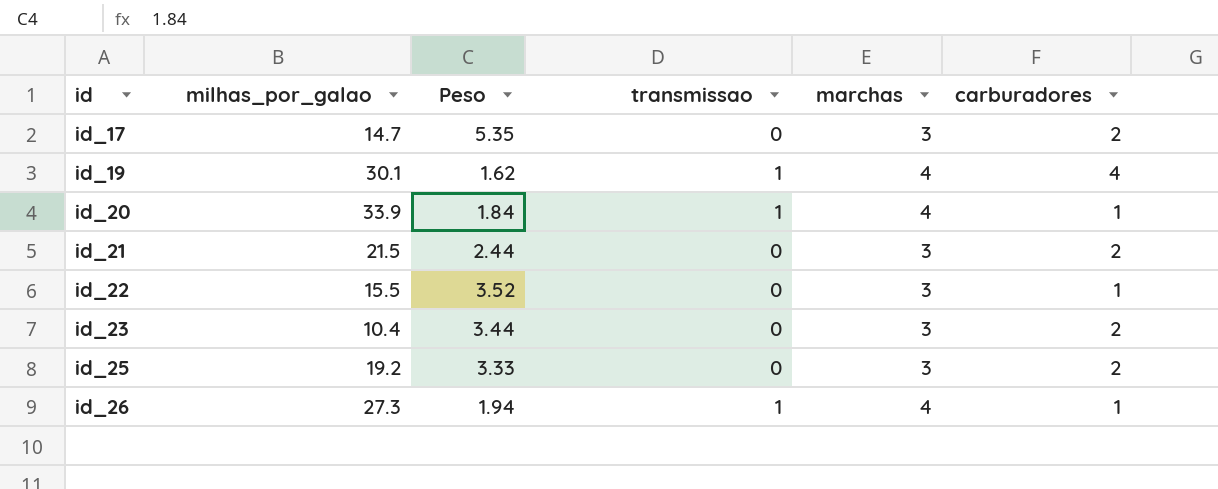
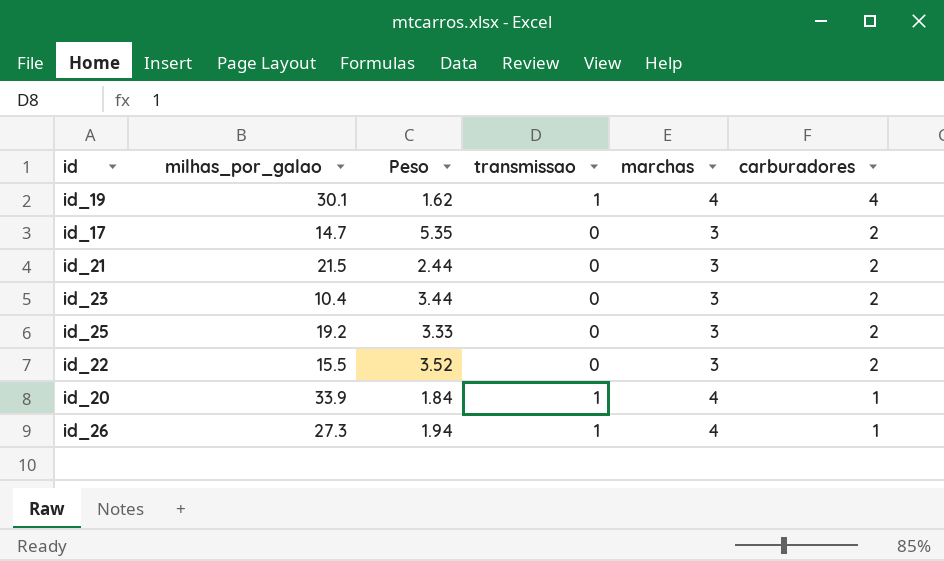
row order: id ascending -> carburadores descending
id_22 | carburadores: 1 -> 2

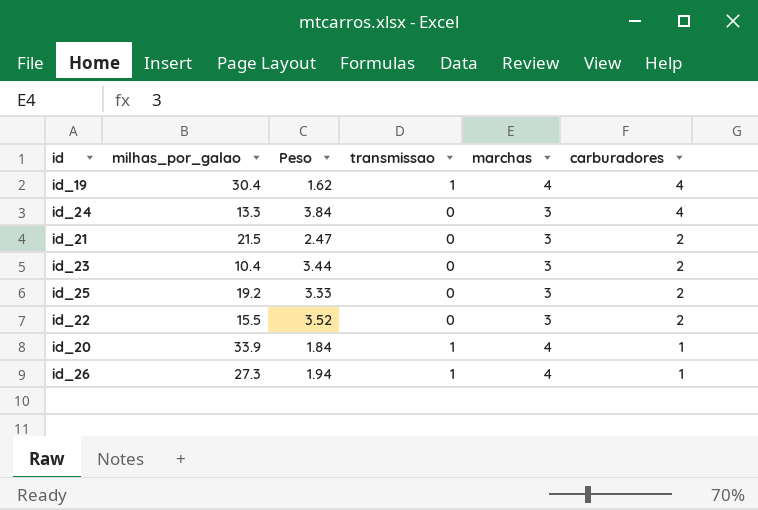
row id_17: 14.7 | 5.35 | 0 | 3 | 2 -> none
id_19 | milhas_por_galao: 30.1 -> 30.4
row id_24: none -> 13.3 | 3.84 | 0 | 3 | 4
id_21 | Peso: 2.44 -> 2.47

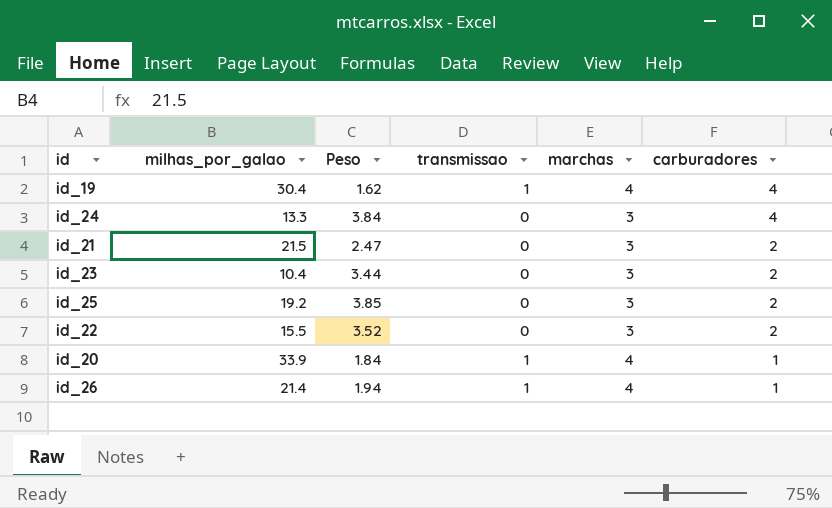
id_25 | Peso: 3.33 -> 3.85
id_26 | milhas_por_galao: 27.3 -> 21.4

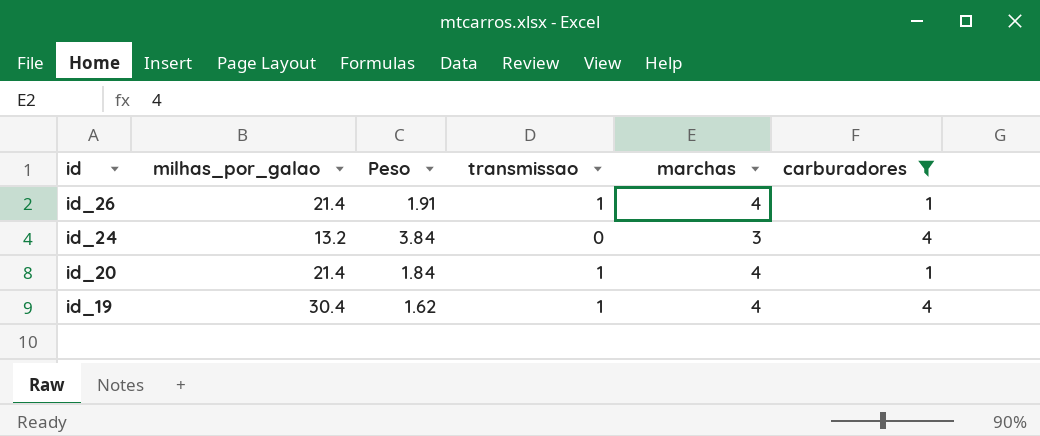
filter: none -> carburadores != 2
row order: carburadores descending -> id descending
id_26 | Peso: 1.94 -> 1.91
id_24 | milhas_por_galao: 13.3 -> 13.2
id_20 | milhas_por_galao: 33.9 -> 21.4

